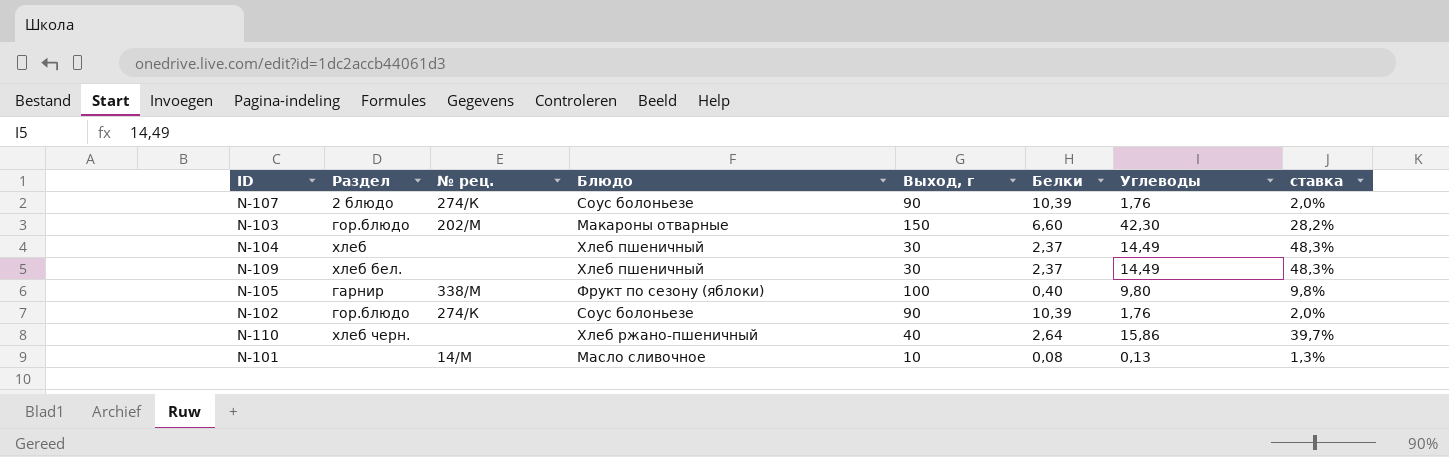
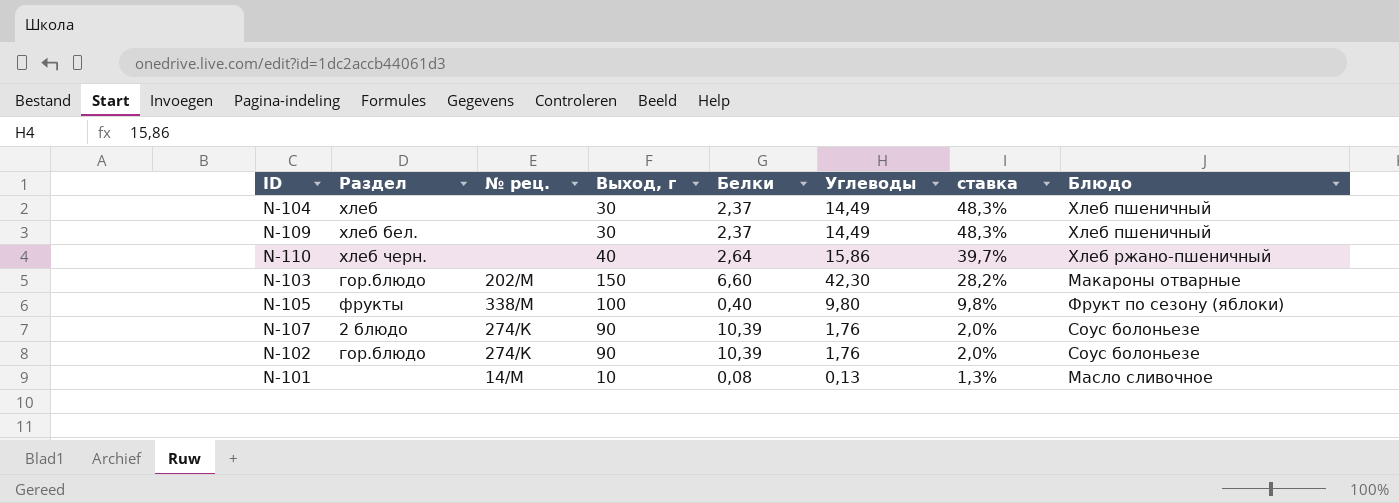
row order: none -> ставка descending
column Блюдо | position: 4 -> 8
N-105 | Раздел: гарнир -> фрукты

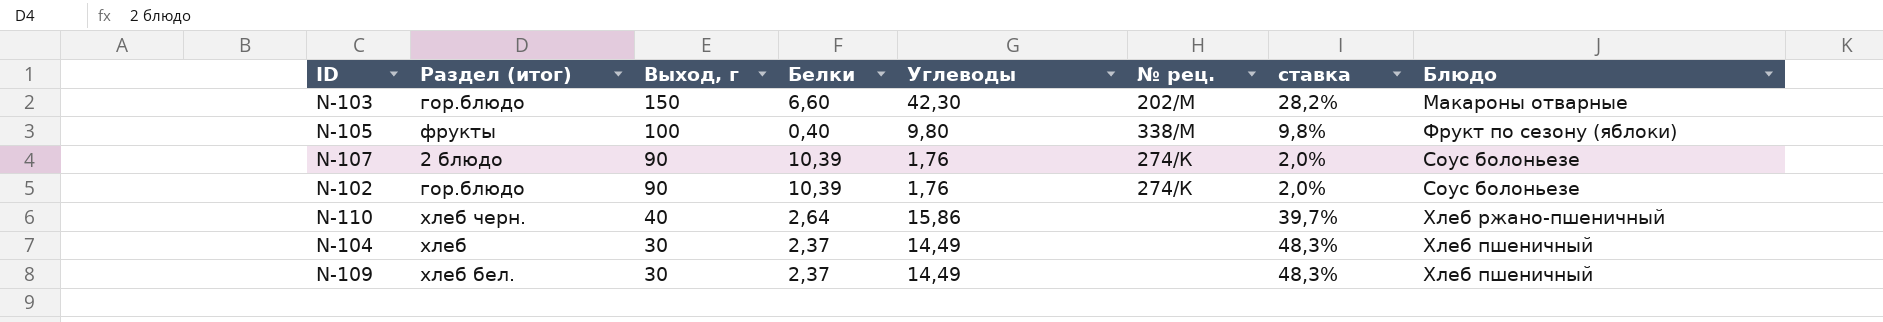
row order: ставка descending -> Выход, г descending
column name: Раздел -> Раздел (итог)
column № рец. | position: 3 -> 6
row N-101: none | 14/М | 10 | 0,08 | 0,13 | 1,3% | Масло сливочное -> none

